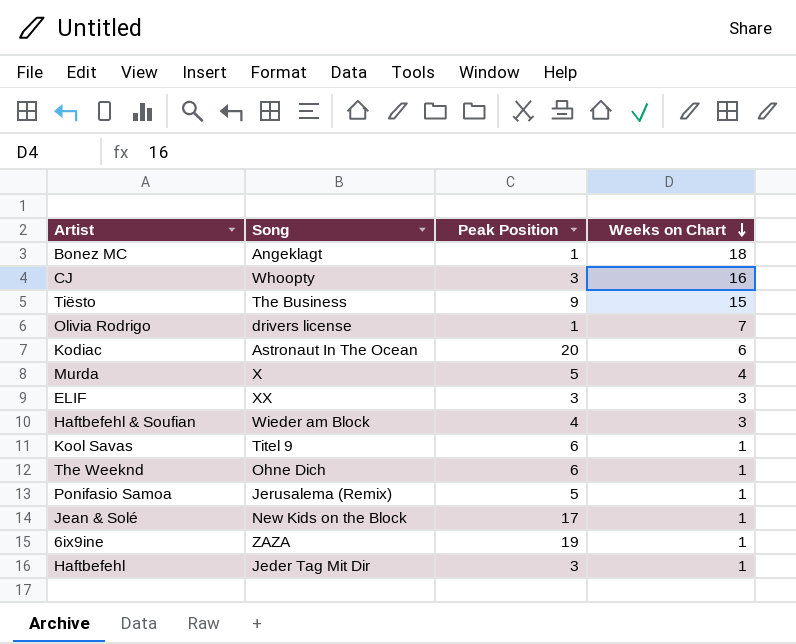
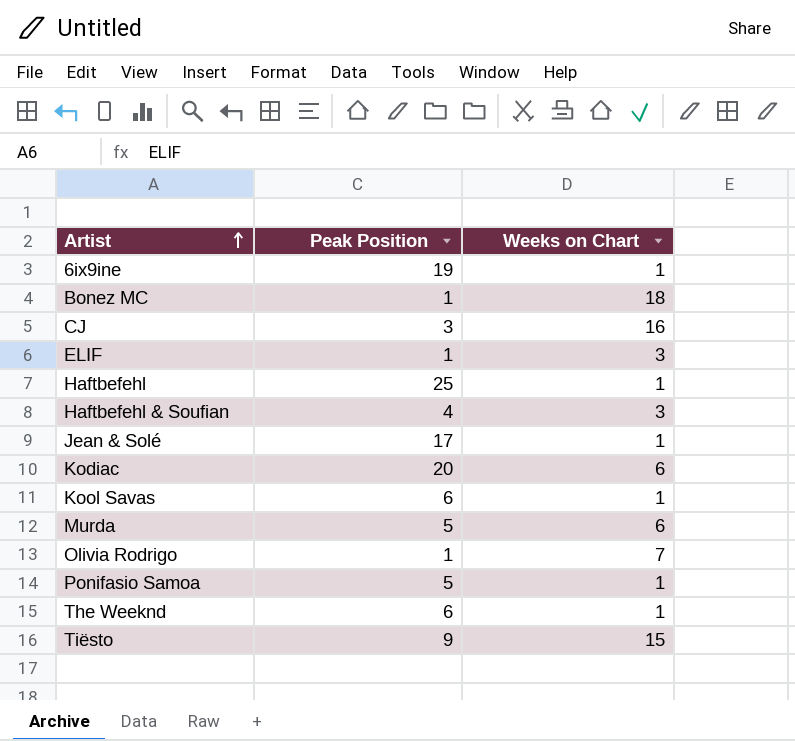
row order: Weeks on Chart descending -> Artist ascending
column Song | position: 2 -> none
ELIF | Peak Position: 3 -> 1
Haftbefehl | Peak Position: 3 -> 25
Murda | Weeks on Chart: 4 -> 6

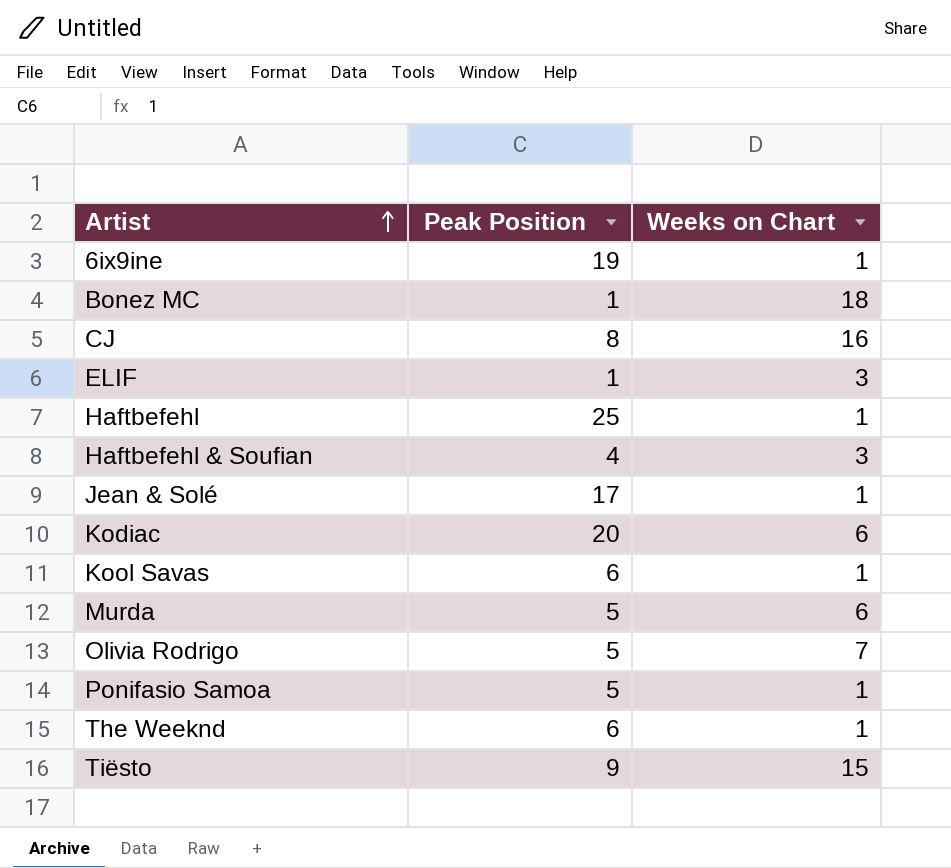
CJ | Peak Position: 3 -> 8
Olivia Rodrigo | Peak Position: 1 -> 5

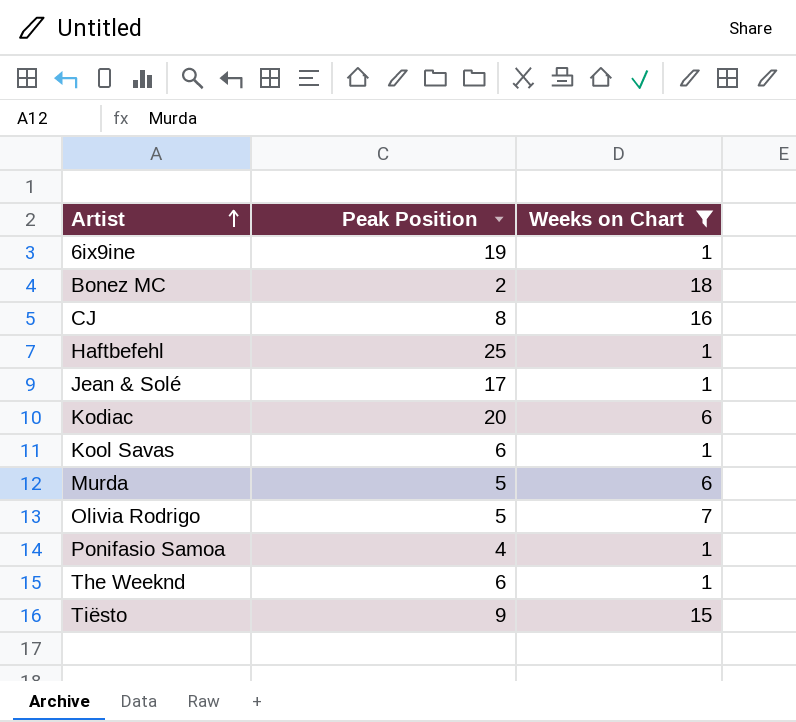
filter: none -> Weeks on Chart != 3
Bonez MC | Peak Position: 1 -> 2
Ponifasio Samoa | Peak Position: 5 -> 4

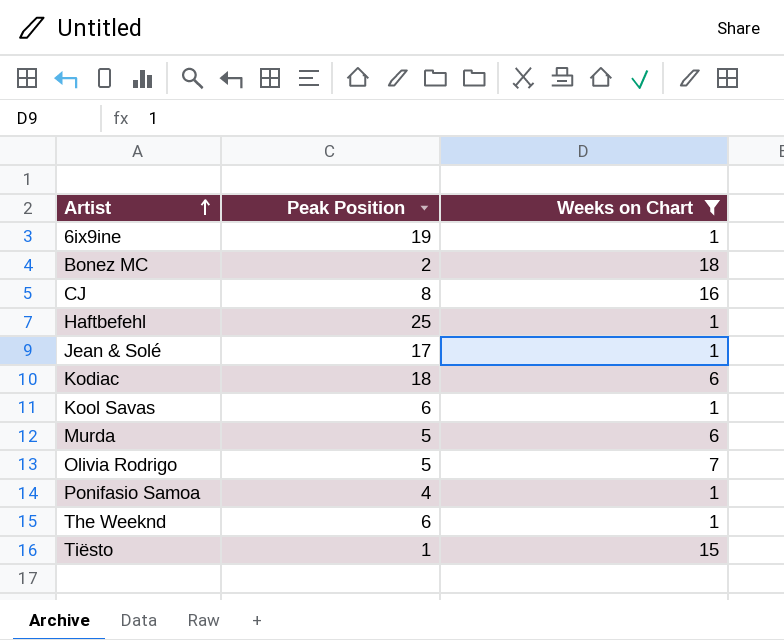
Kodiac | Peak Position: 20 -> 18
Tiësto | Peak Position: 9 -> 1

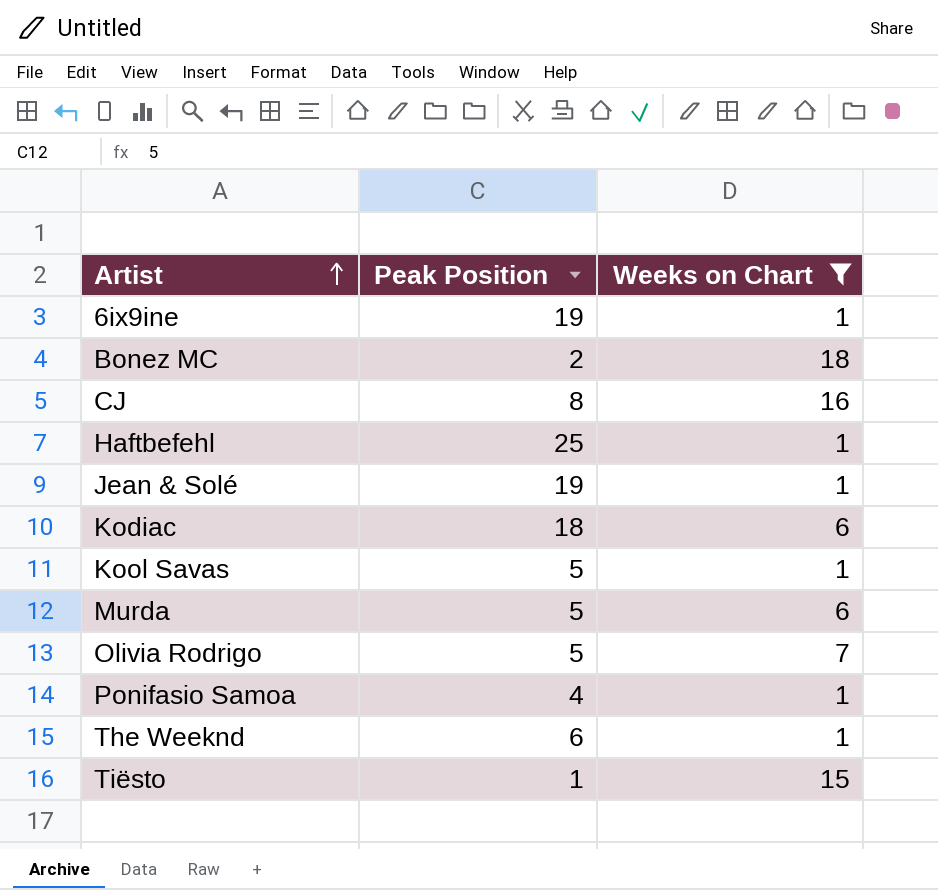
Jean & Solé | Peak Position: 17 -> 19
Kool Savas | Peak Position: 6 -> 5

